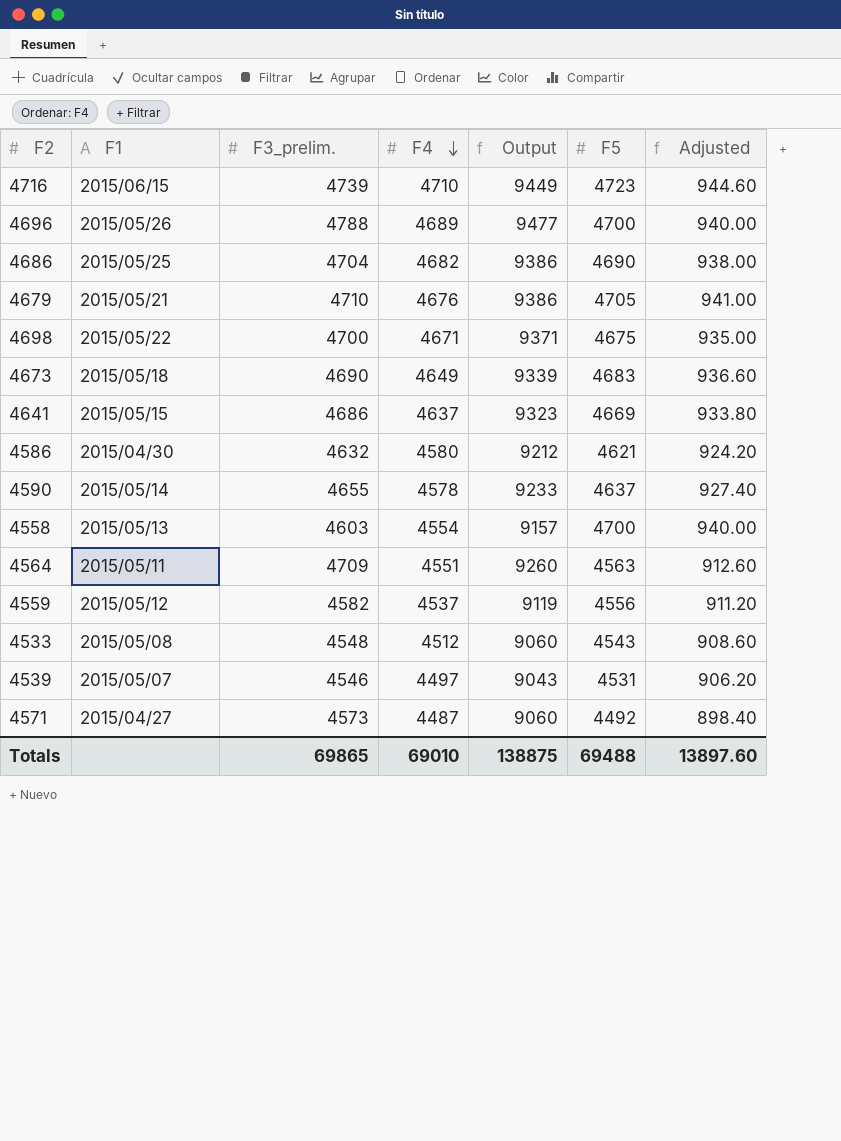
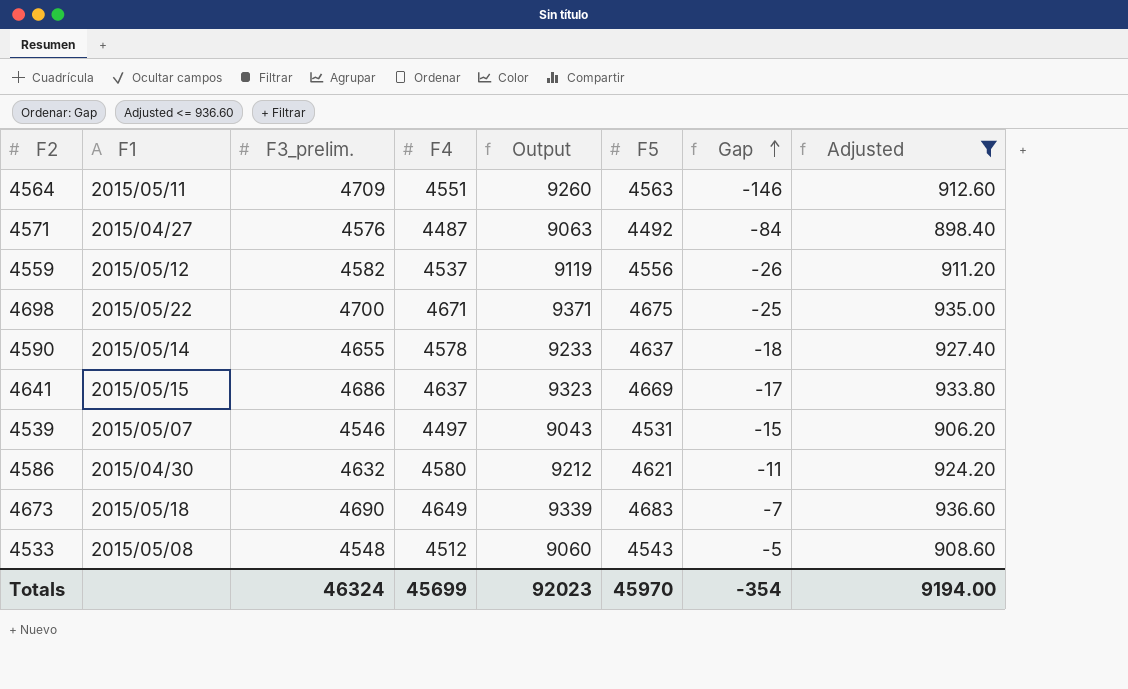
filter: none -> Adjusted <= 936.60
row order: F4 descending -> Gap ascending
column Gap | formula: none -> [F5] - [F3_prelim.]
4571 | F3_prelim.: 4573 -> 4576
4571 | Output: 9060 -> 9063
Totals | F3_prelim.: 69865 -> 46324
Totals | F4: 69010 -> 45699
Totals | Output: 138875 -> 92023
Totals | F5: 69488 -> 45970
Totals | Adjusted: 13897.60 -> 9194.00

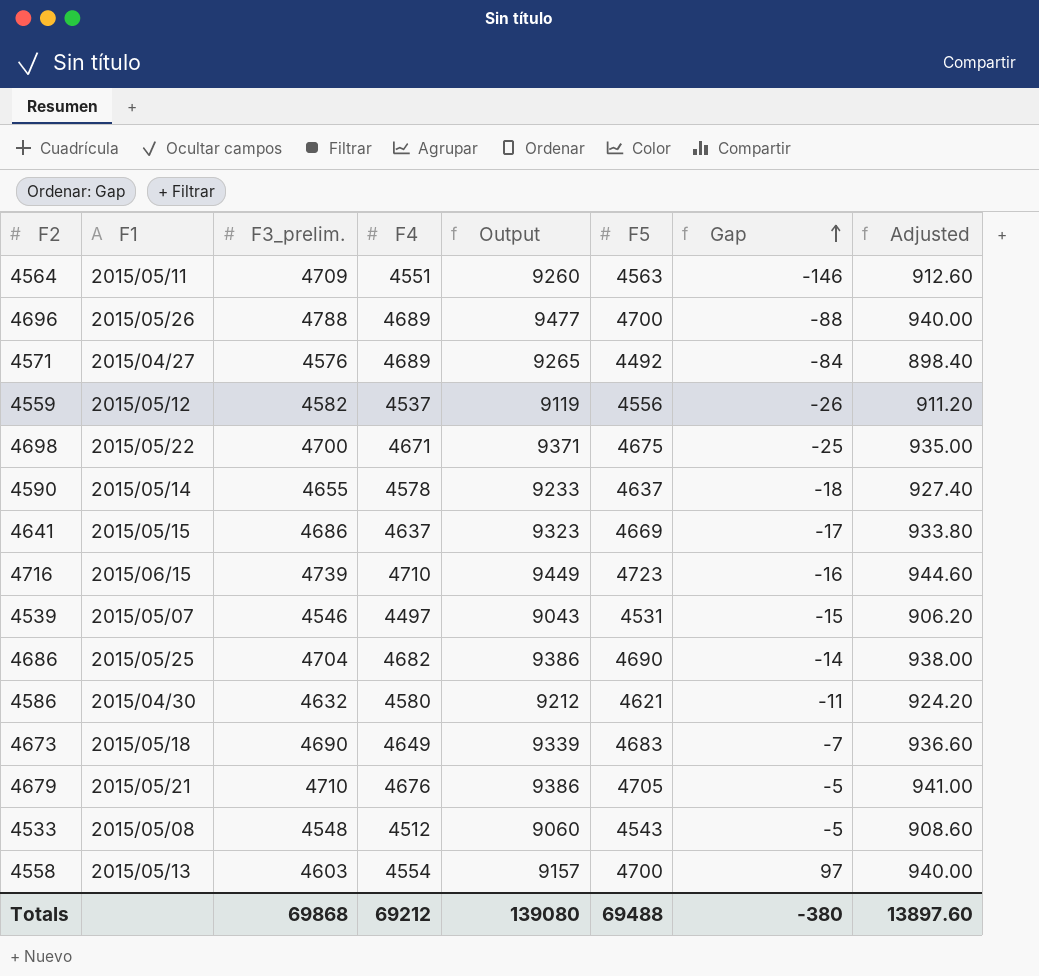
filter: Adjusted <= 936.60 -> none
4571 | F4: 4487 -> 4689
4571 | Output: 9063 -> 9265
Totals | F3_prelim.: 46324 -> 69868
Totals | F4: 45699 -> 69212
Totals | Output: 92023 -> 139080
Totals | F5: 45970 -> 69488
Totals | Gap: -354 -> -380
Totals | Adjusted: 9194.00 -> 13897.60

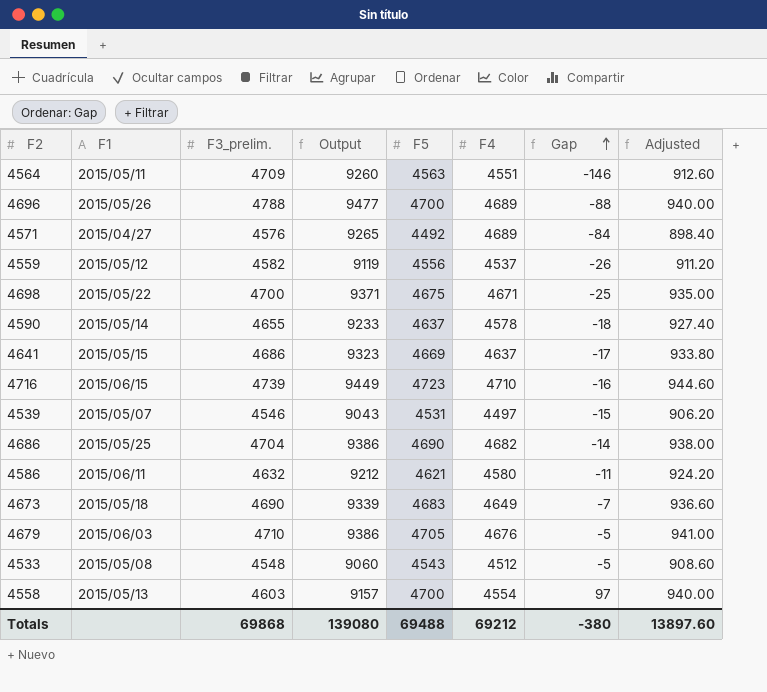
column F4 | position: 4 -> 6
4586 | F1: 2015/04/30 -> 2015/06/11
4679 | F1: 2015/05/21 -> 2015/06/03

